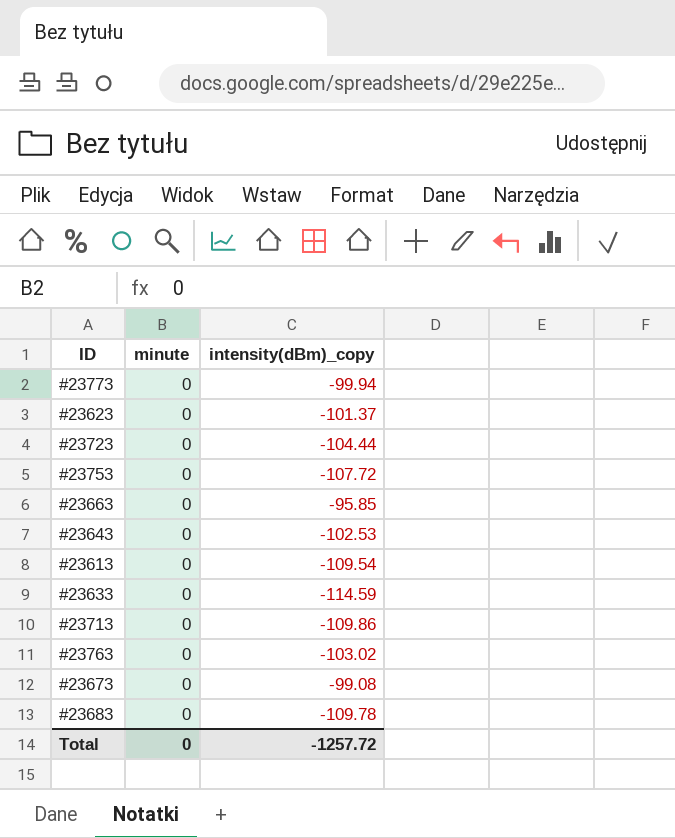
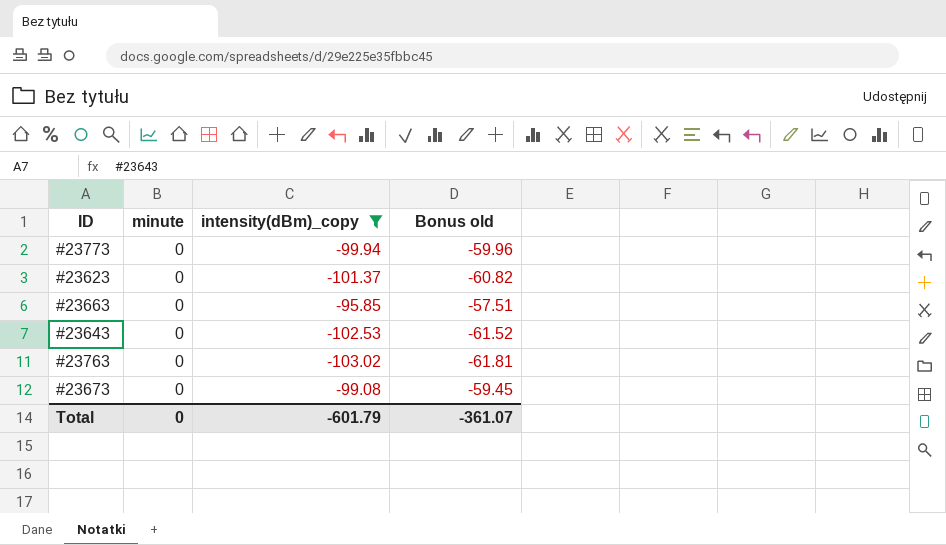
filter: none -> intensity(dBm)_copy >= -103.02
column Bonus old | formula: none -> [intensity(dBm)_copy] * 0.6
Total | intensity(dBm)_copy: -1257.72 -> -601.79

